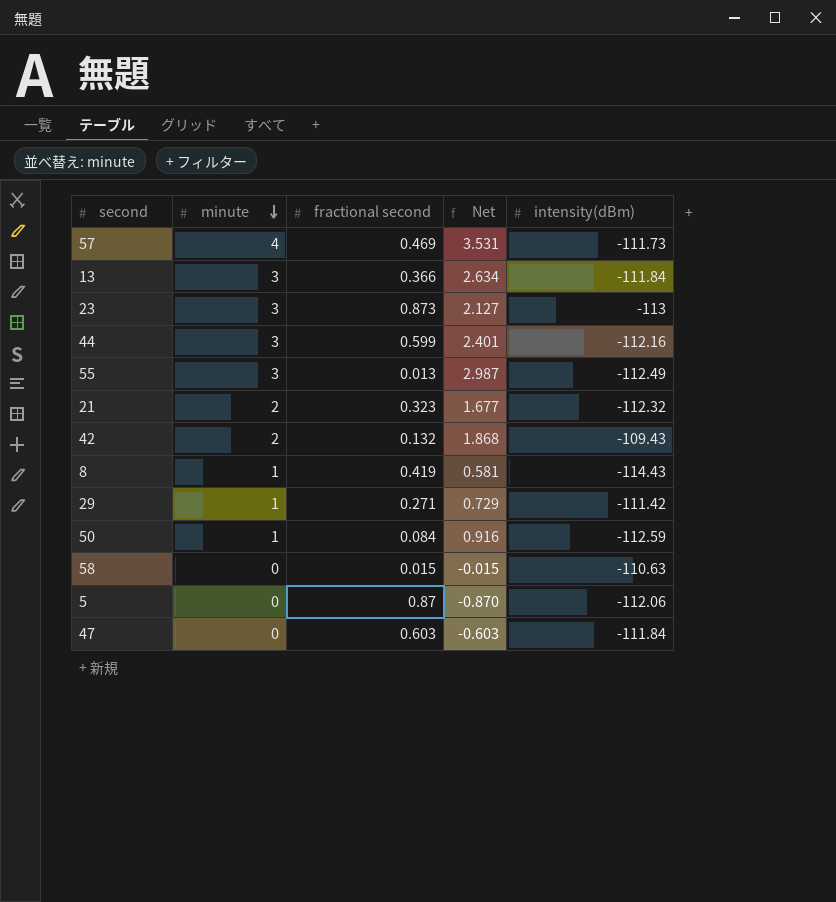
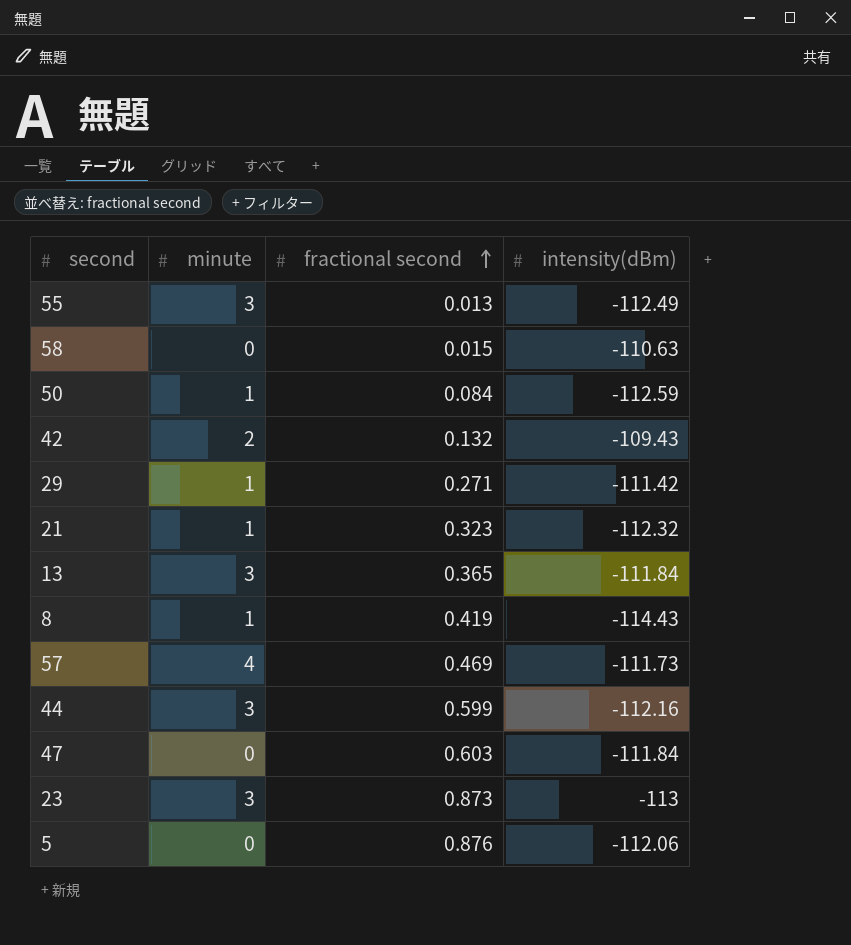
row order: minute descending -> fractional second ascending
column Net | formula: [minute] - [fractional second] -> none
21 | minute: 2 -> 1
13 | fractional second: 0.366 -> 0.365
5 | fractional second: 0.87 -> 0.876

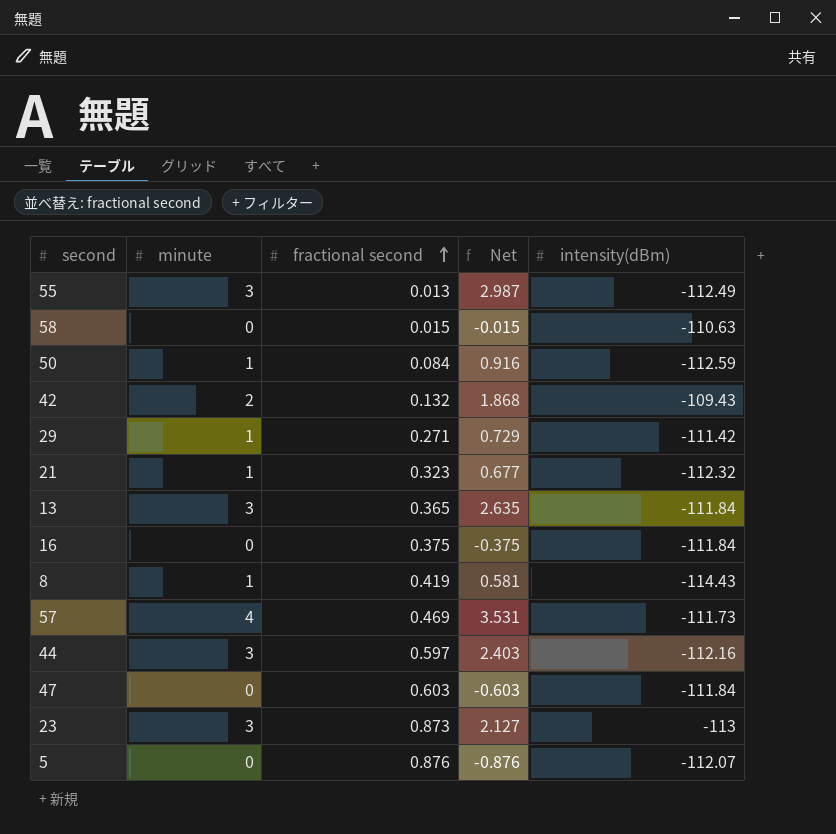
column Net | formula: none -> [minute] - [fractional second]
row 16: none -> 0 | 0.375 | -0.375 | -111.84
44 | fractional second: 0.599 -> 0.597
5 | intensity(dBm): -112.06 -> -112.07

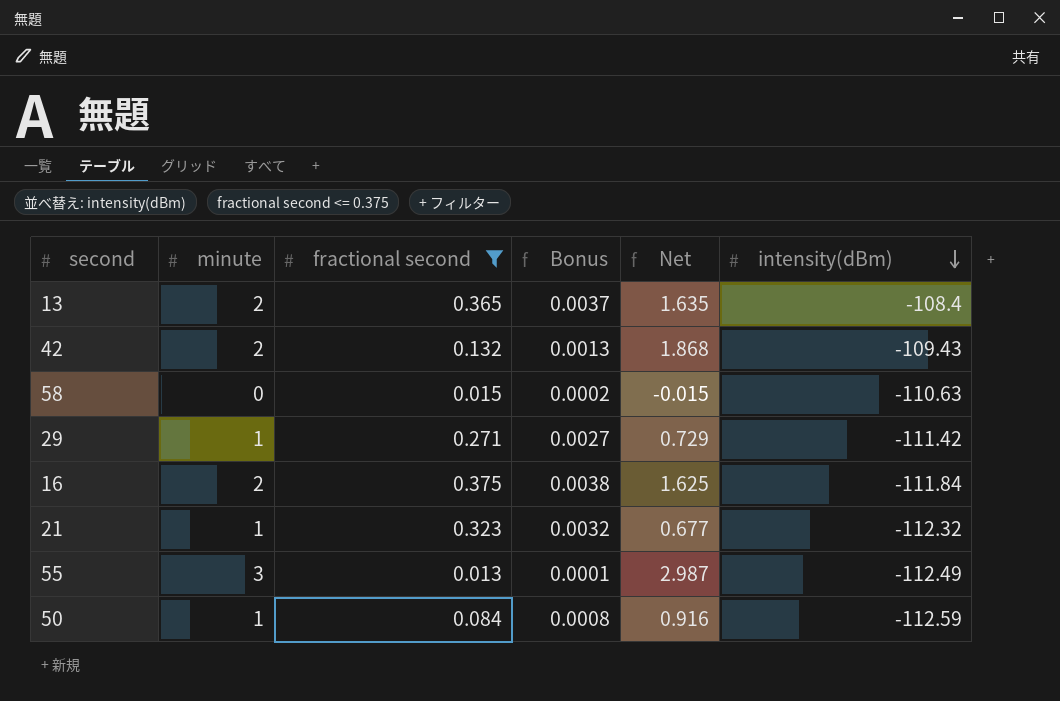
filter: none -> fractional second <= 0.375
row order: fractional second ascending -> intensity(dBm) descending
column Bonus | formula: none -> [fractional second] * 0.01
13 | minute: 3 -> 2
13 | Net: 2.635 -> 1.635
13 | intensity(dBm): -111.84 -> -108.4
16 | minute: 0 -> 2
16 | Net: -0.375 -> 1.625

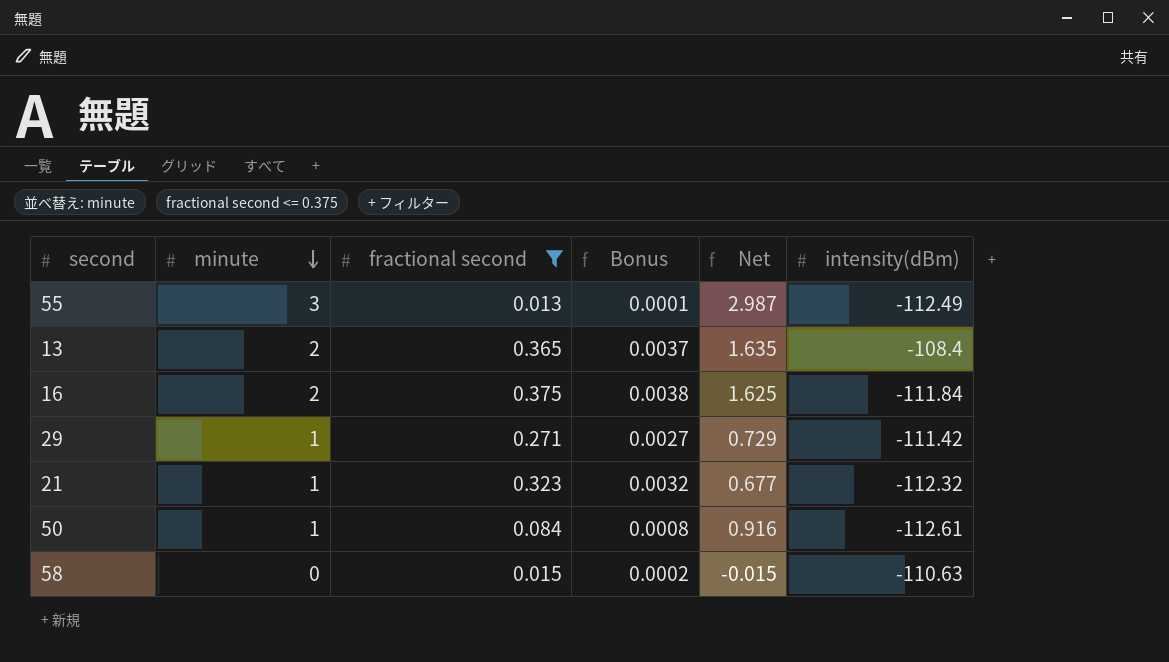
row order: intensity(dBm) descending -> minute descending
row 42: 2 | 0.132 | 0.0013 | 1.868 | -109.43 -> none
50 | intensity(dBm): -112.59 -> -112.61

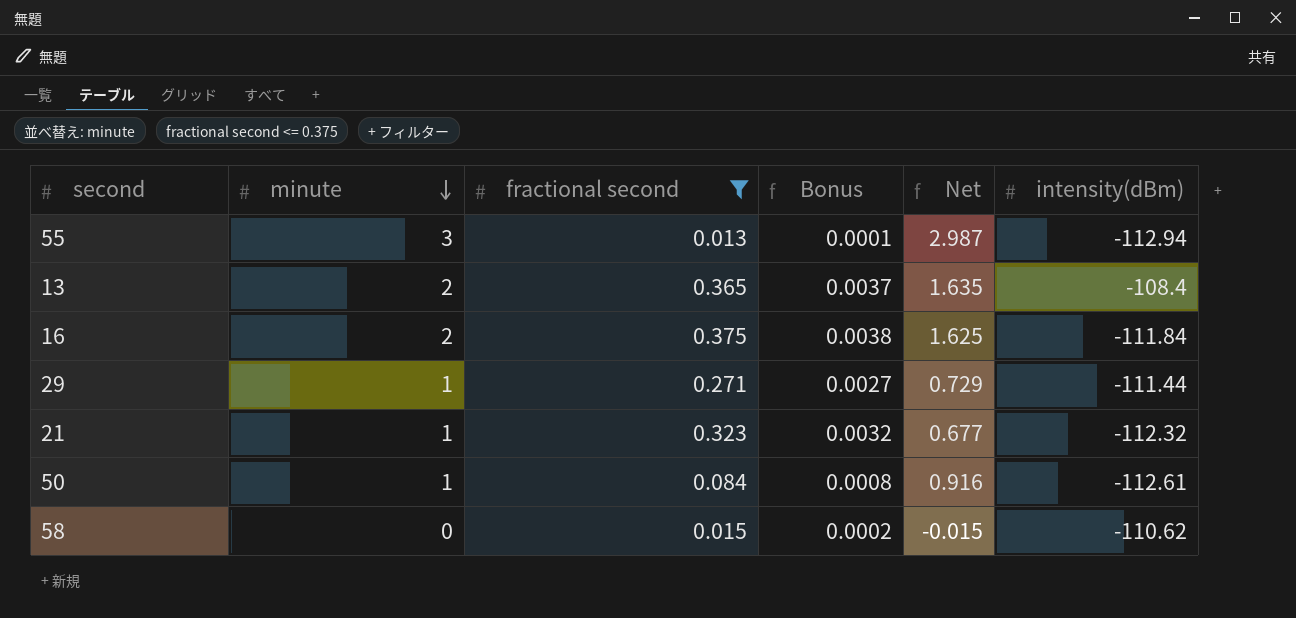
55 | intensity(dBm): -112.49 -> -112.94
29 | intensity(dBm): -111.42 -> -111.44
58 | intensity(dBm): -110.63 -> -110.62

